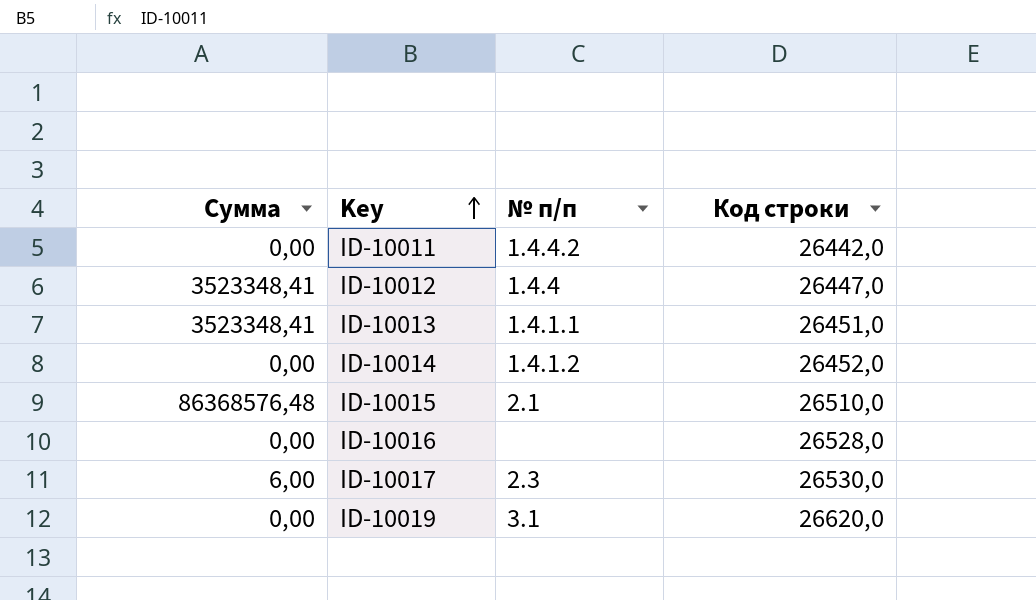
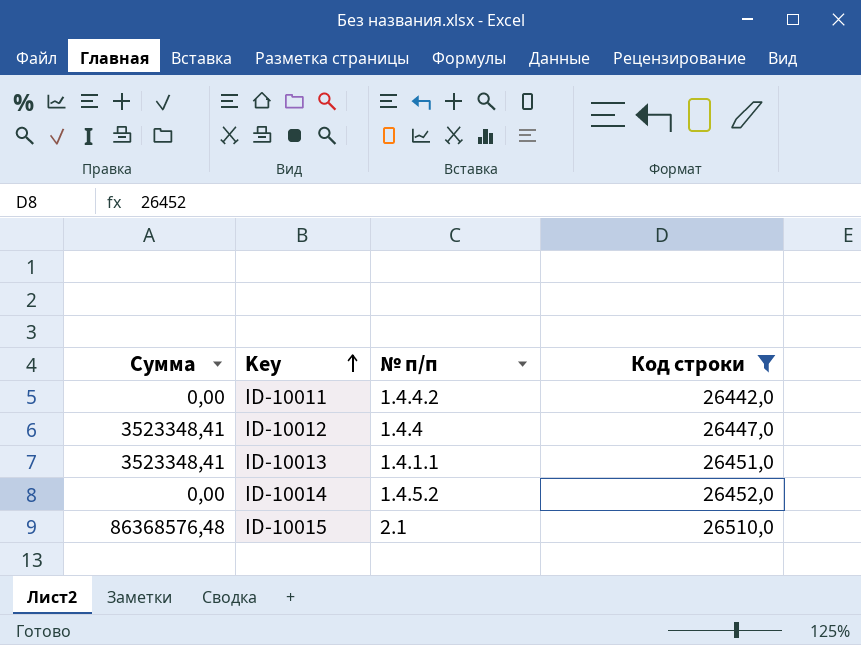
filter: none -> Код строки <= 26510,0
ID-10014 | № п/п: 1.4.1.2 -> 1.4.5.2

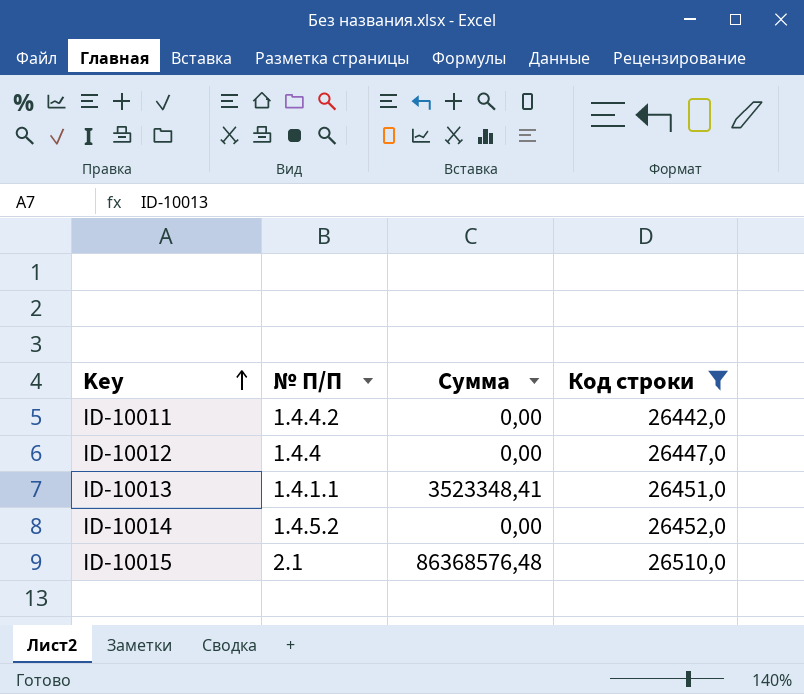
column name: № п/п -> № П/П
column Сумма | position: 1 -> 3
ID-10012 | Сумма: 3523348,41 -> 0,00

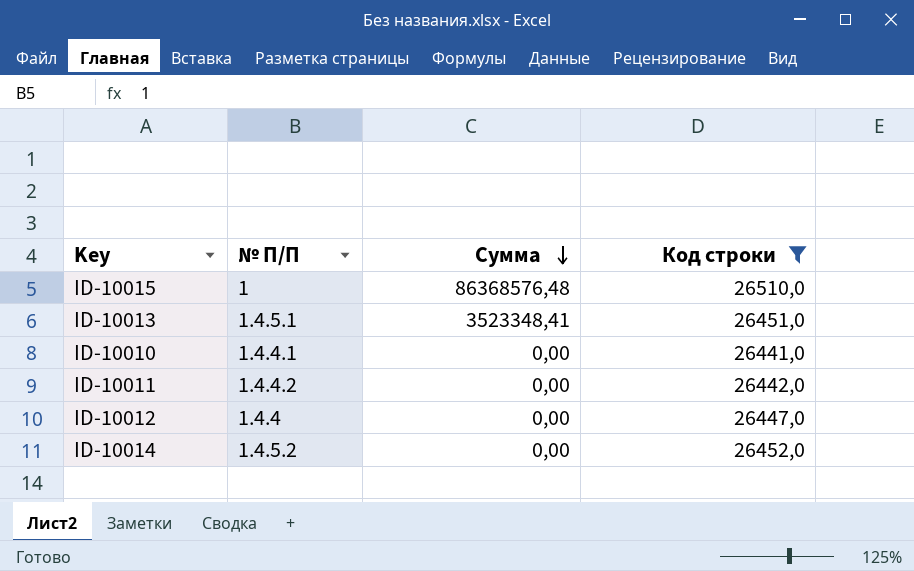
row order: Key ascending -> Сумма descending
ID-10015 | № П/П: 2.1 -> 1
ID-10013 | № П/П: 1.4.1.1 -> 1.4.5.1
row ID-10010: none -> 1.4.4.1 | 0,00 | 26441,0

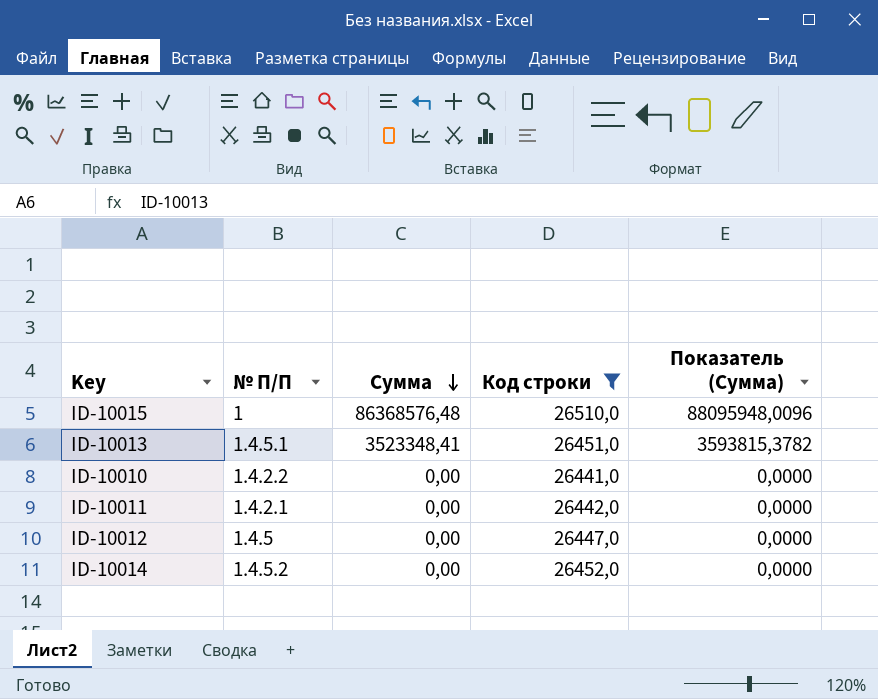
column Показатель (Сумма) | formula: none -> [Сумма] * 1,02
ID-10010 | № П/П: 1.4.4.1 -> 1.4.2.2
ID-10011 | № П/П: 1.4.4.2 -> 1.4.2.1
ID-10012 | № П/П: 1.4.4 -> 1.4.5

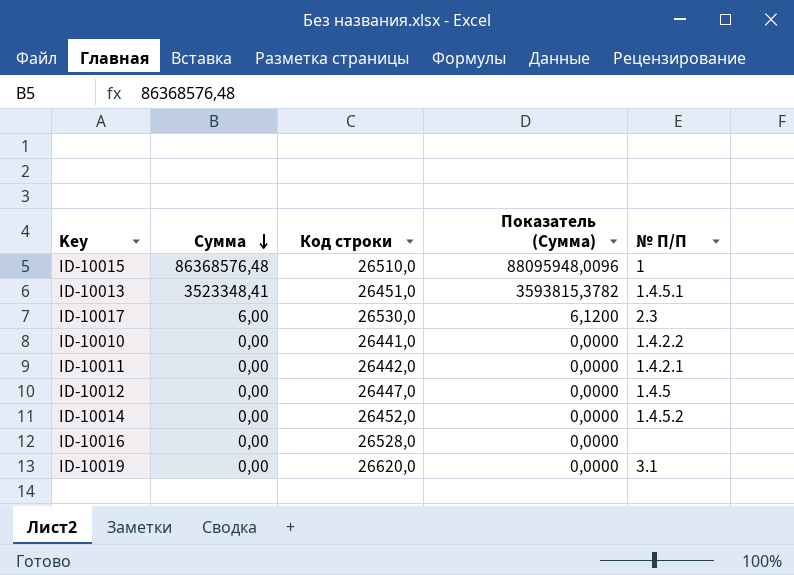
filter: Код строки <= 26510,0 -> none
column № П/П | position: 2 -> 5

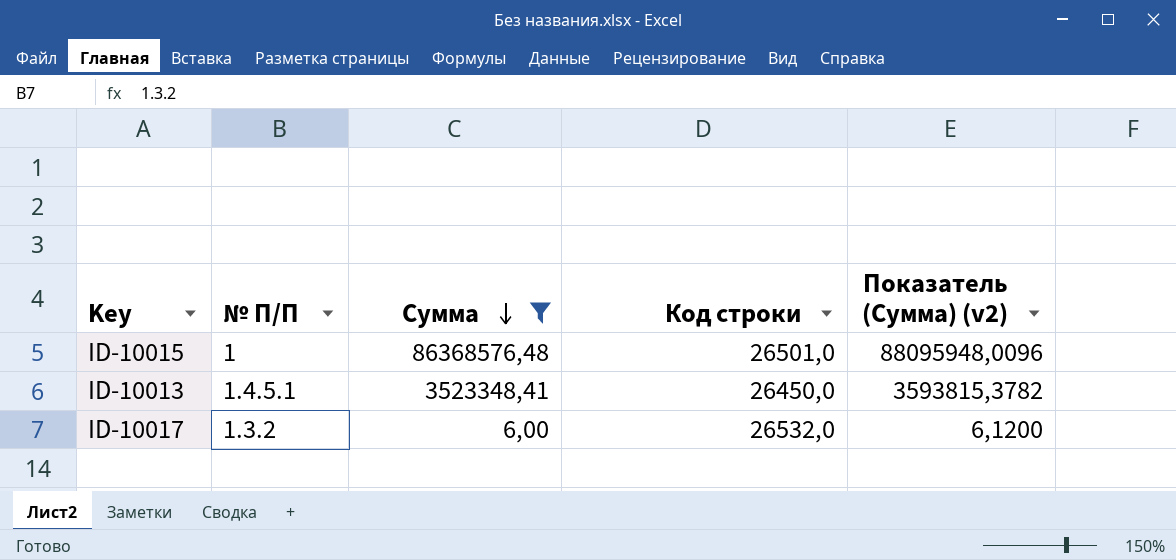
filter: none -> Сумма != 0,00
column № П/П | position: 5 -> 2
column name: Показатель (Сумма) -> Показатель (Сумма) (v2)
ID-10015 | Код строки: 26510,0 -> 26501,0
ID-10013 | Код строки: 26451,0 -> 26450,0
ID-10017 | № П/П: 2.3 -> 1.3.2
ID-10017 | Код строки: 26530,0 -> 26532,0

